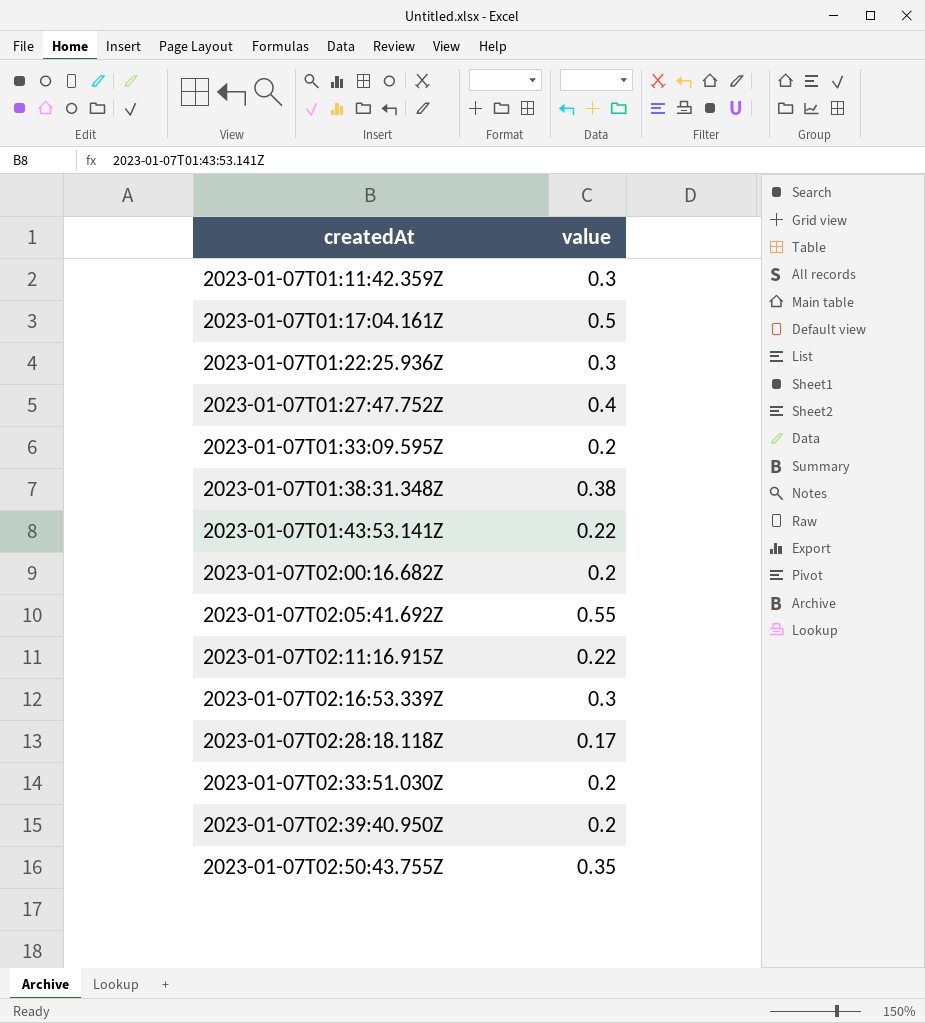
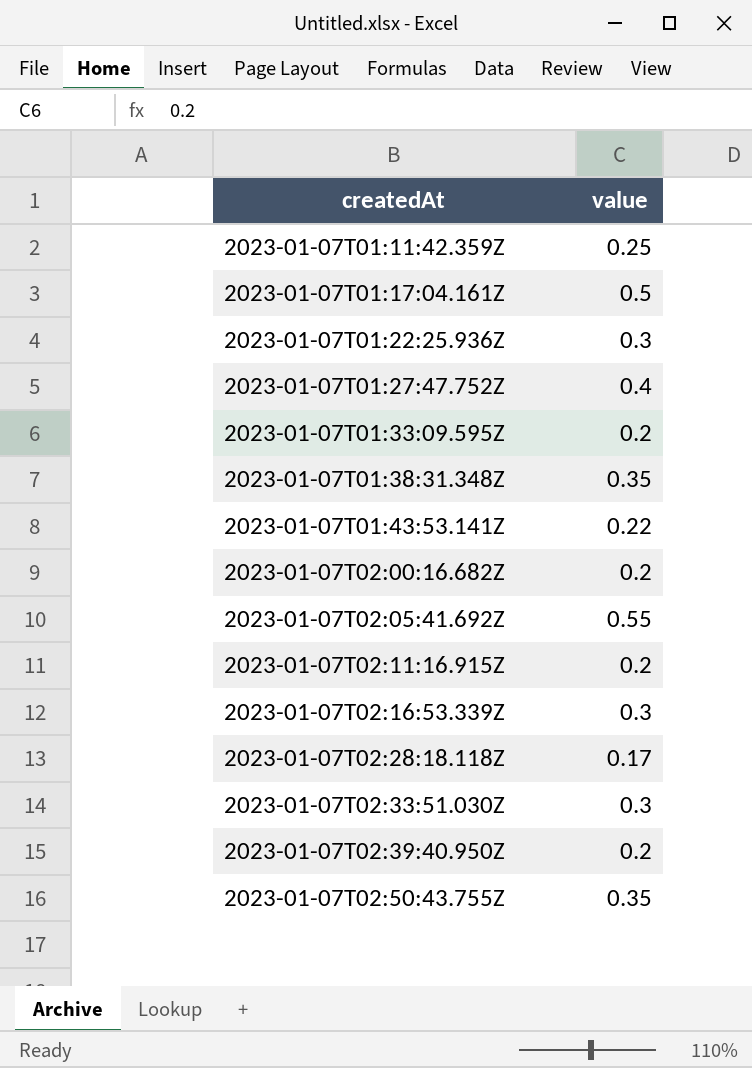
2023-01-07T01:11:42.359Z | value: 0.3 -> 0.25
2023-01-07T01:38:31.348Z | value: 0.38 -> 0.35
2023-01-07T02:11:16.915Z | value: 0.22 -> 0.2
2023-01-07T02:33:51.030Z | value: 0.2 -> 0.3

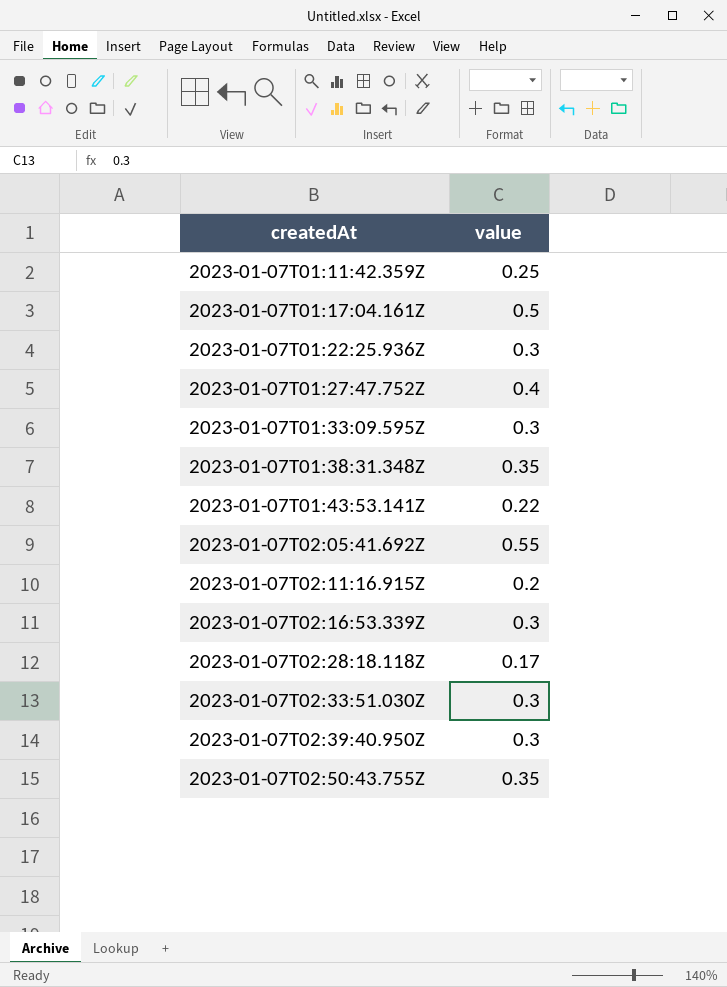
row 2023-01-07T02:00:16.682Z: 0.2 -> none
2023-01-07T01:33:09.595Z | value: 0.2 -> 0.3
2023-01-07T02:39:40.950Z | value: 0.2 -> 0.3

